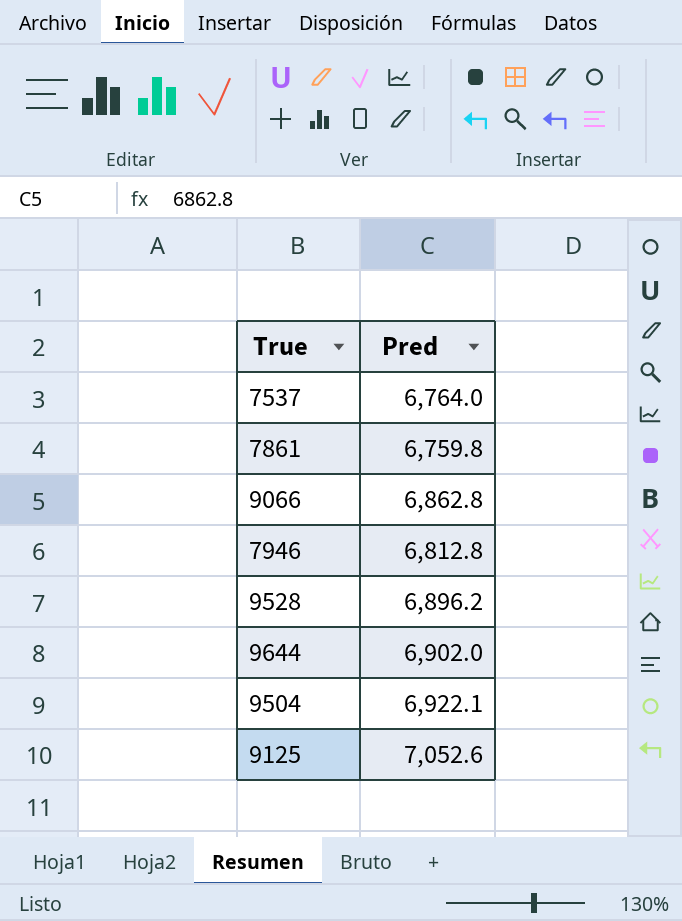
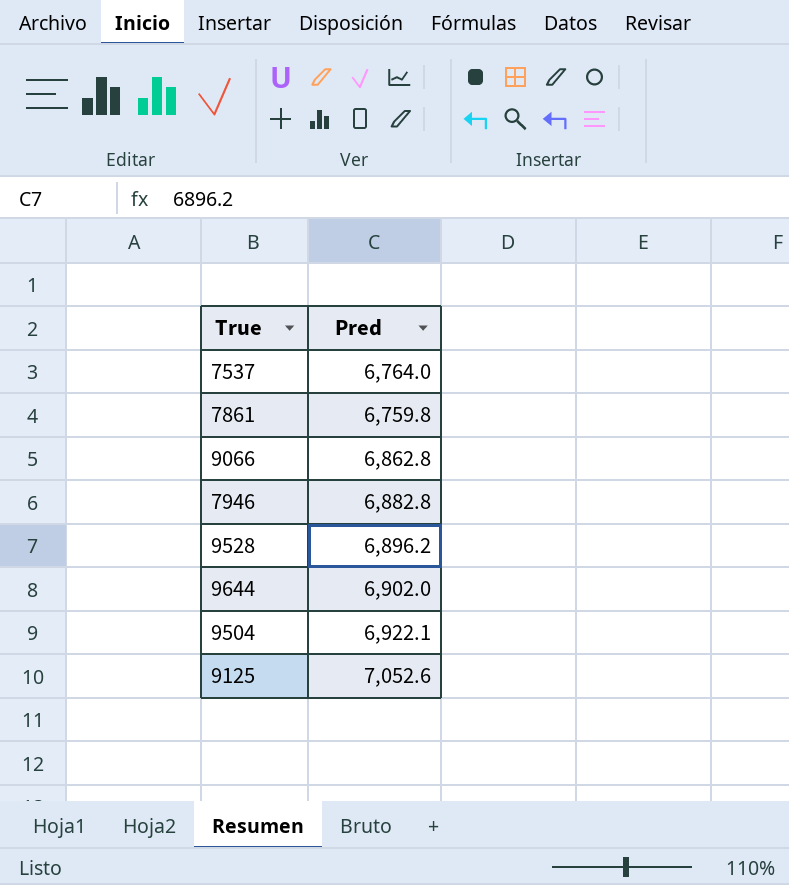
7946 | Pred: 6,812.8 -> 6,882.8

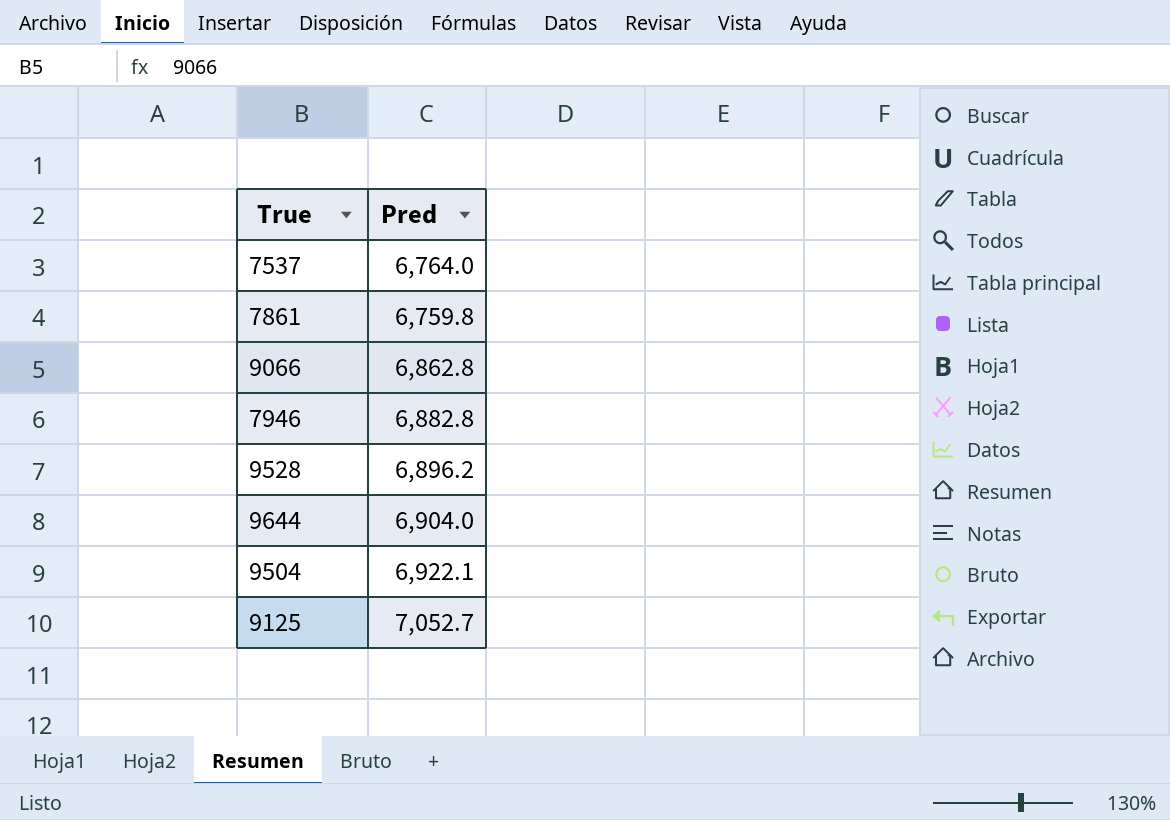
9644 | Pred: 6,902.0 -> 6,904.0
9125 | Pred: 7,052.6 -> 7,052.7

